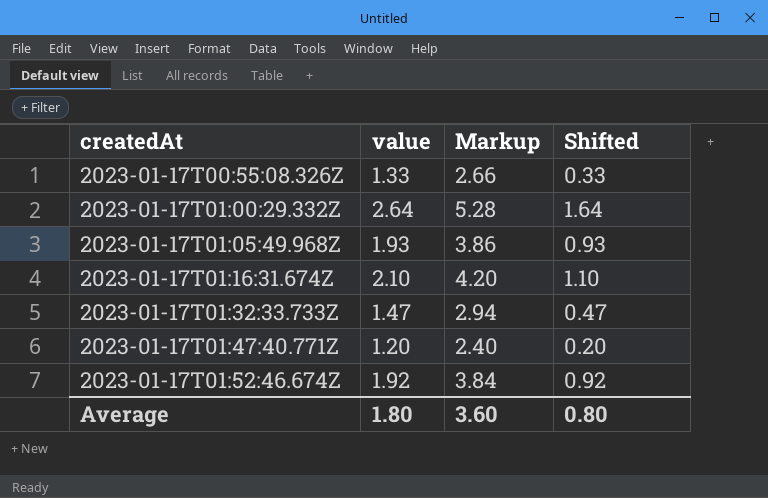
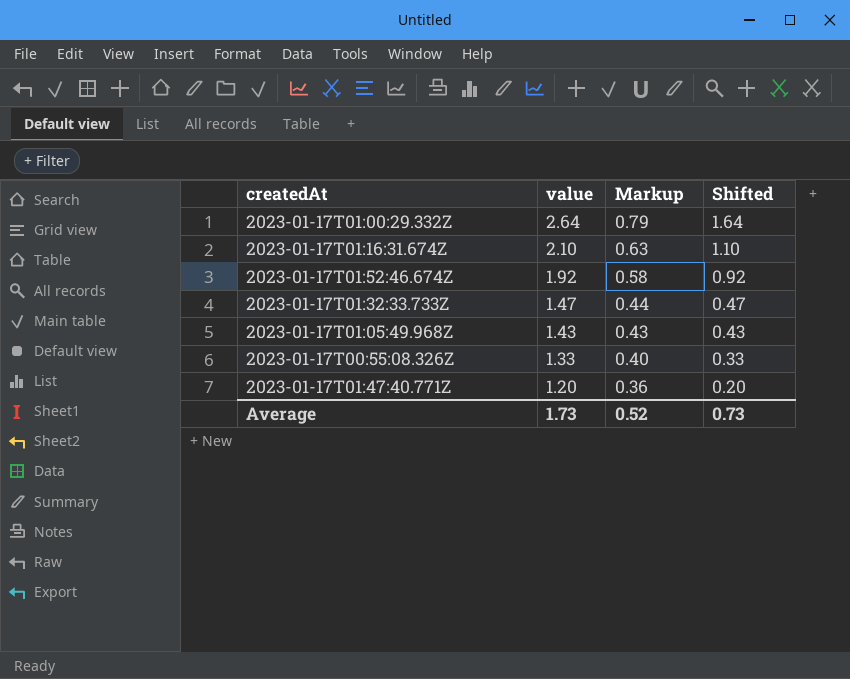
row order: createdAt ascending -> value descending
column Markup | formula: [value] * 2 -> [value] * 0.3
2023-01-17T01:05:49.968Z | value: 1.93 -> 1.43
2023-01-17T01:05:49.968Z | Shifted: 0.93 -> 0.43
Average | value: 1.80 -> 1.73
Average | Markup: 3.60 -> 0.52
Average | Shifted: 0.80 -> 0.73

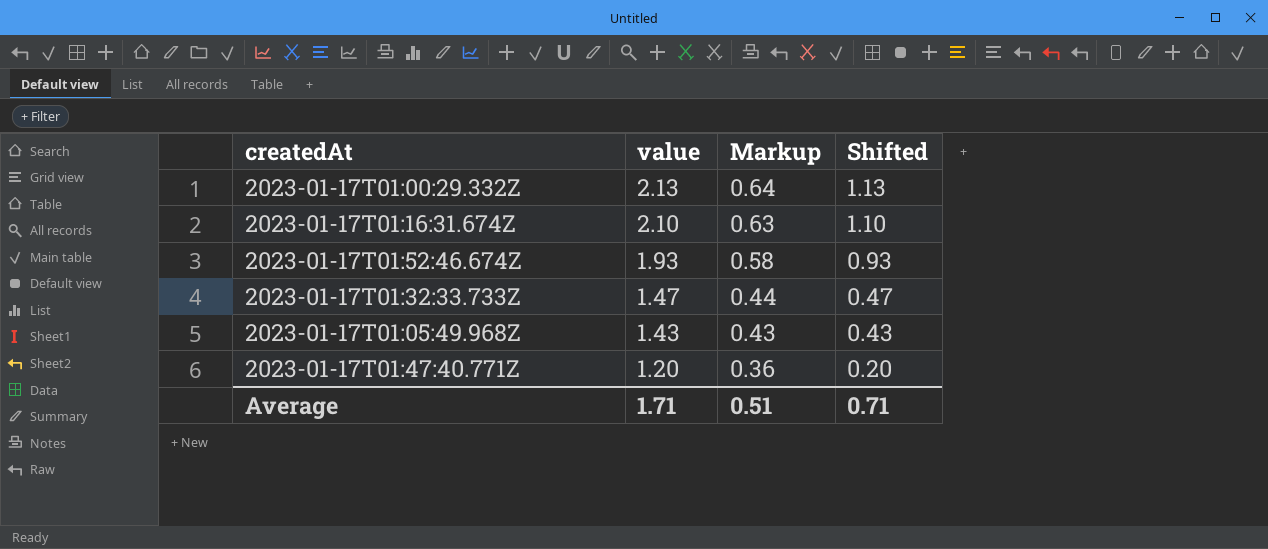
row 2023-01-17T00:55:08.326Z: 1.33 | 0.40 | 0.33 -> none
2023-01-17T01:00:29.332Z | value: 2.64 -> 2.13
2023-01-17T01:00:29.332Z | Markup: 0.79 -> 0.64
2023-01-17T01:00:29.332Z | Shifted: 1.64 -> 1.13
2023-01-17T01:52:46.674Z | value: 1.92 -> 1.93
2023-01-17T01:52:46.674Z | Shifted: 0.92 -> 0.93
Average | value: 1.73 -> 1.71
Average | Markup: 0.52 -> 0.51
Average | Shifted: 0.73 -> 0.71

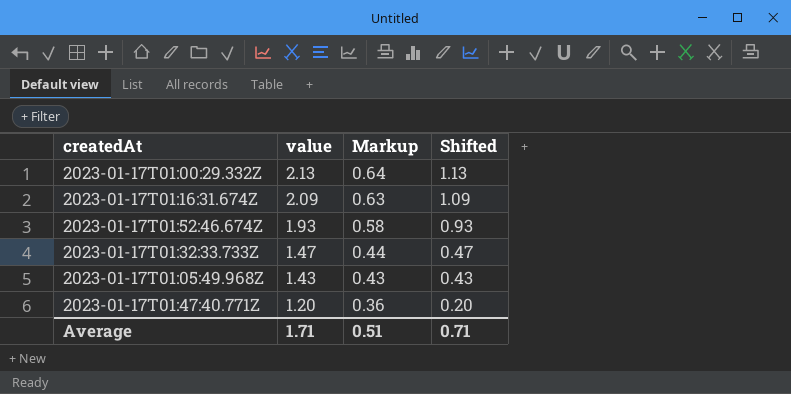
2023-01-17T01:16:31.674Z | value: 2.10 -> 2.09
2023-01-17T01:16:31.674Z | Shifted: 1.10 -> 1.09

